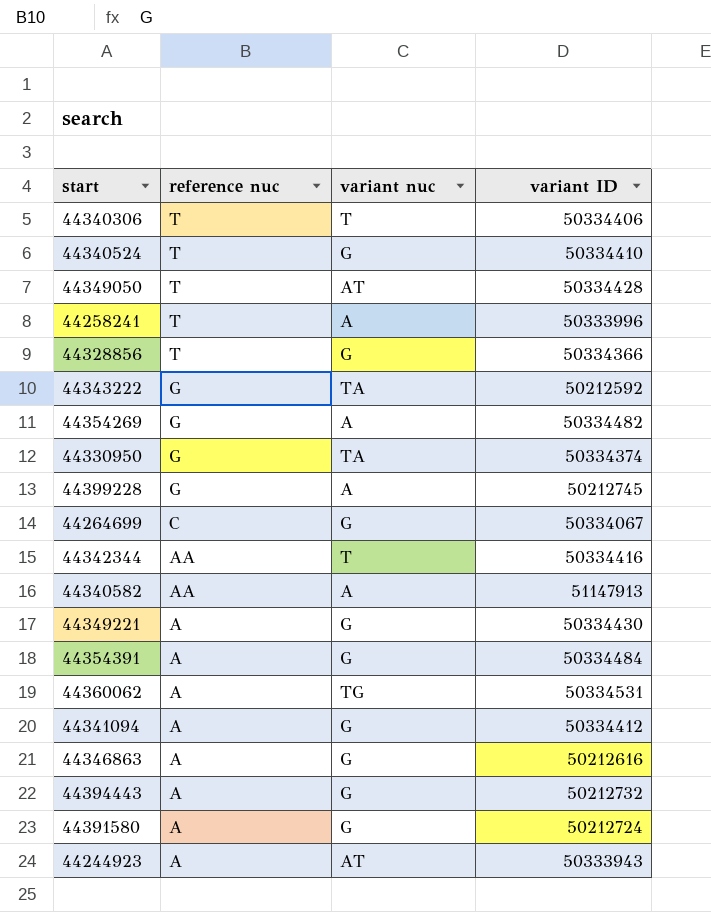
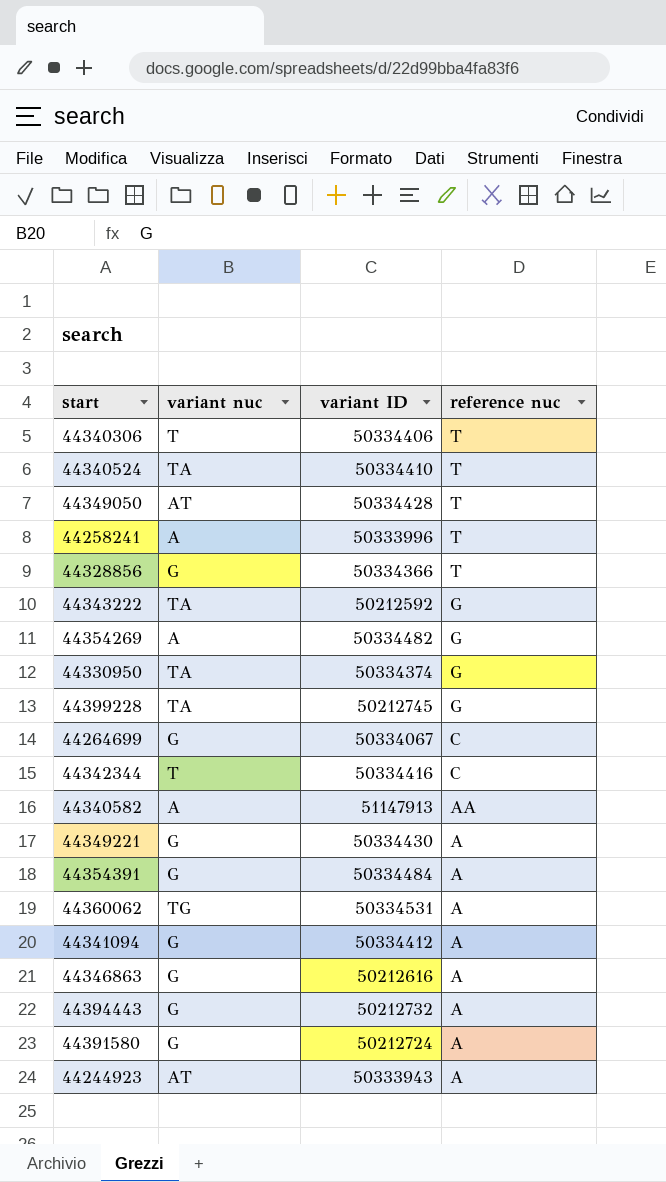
column reference nuc | position: 2 -> 4
44340524 | variant nuc: G -> TA
44399228 | variant nuc: A -> TA
44342344 | reference nuc: AA -> C

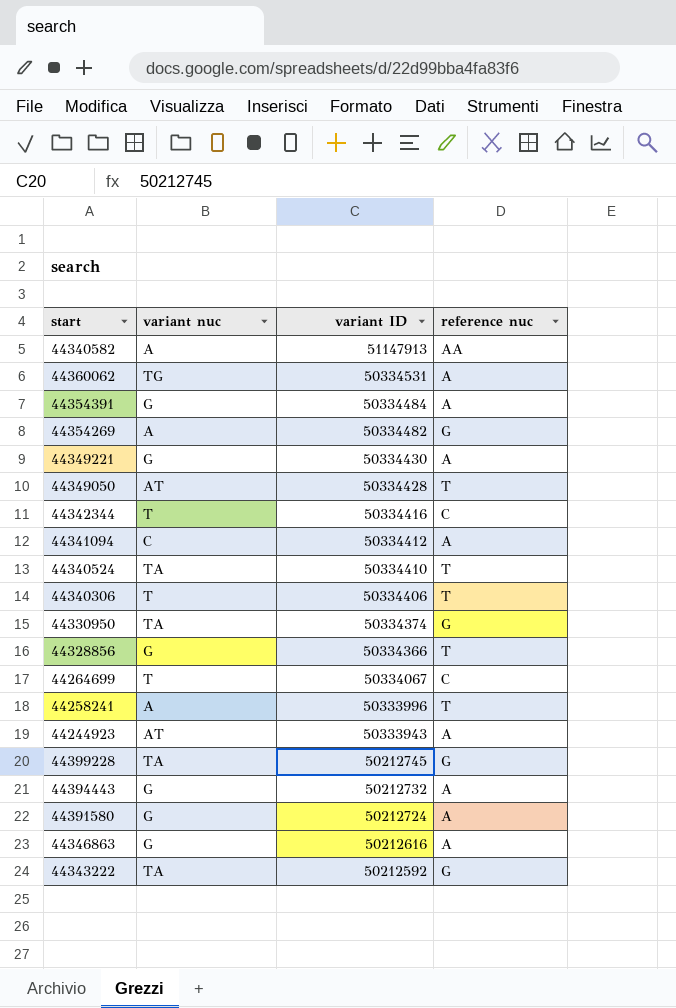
row order: reference nuc descending -> variant ID descending
44341094 | variant nuc: G -> C
44264699 | variant nuc: G -> T

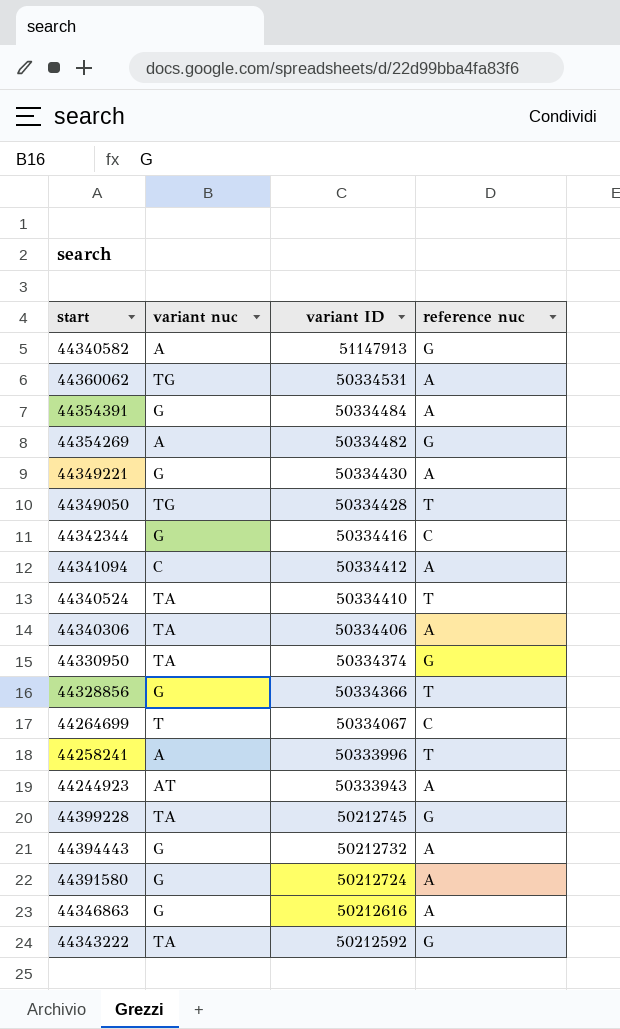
44340582 | reference nuc: AA -> G
44349050 | variant nuc: AT -> TG
44342344 | variant nuc: T -> G
44340306 | variant nuc: T -> TA
44340306 | reference nuc: T -> A

